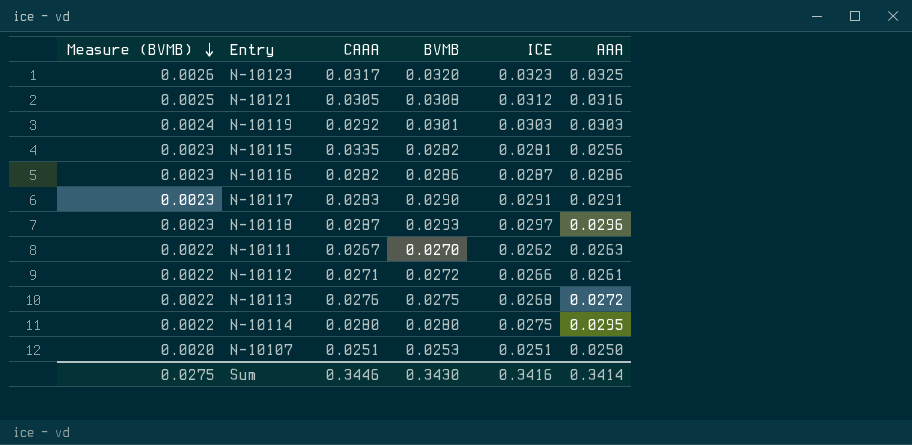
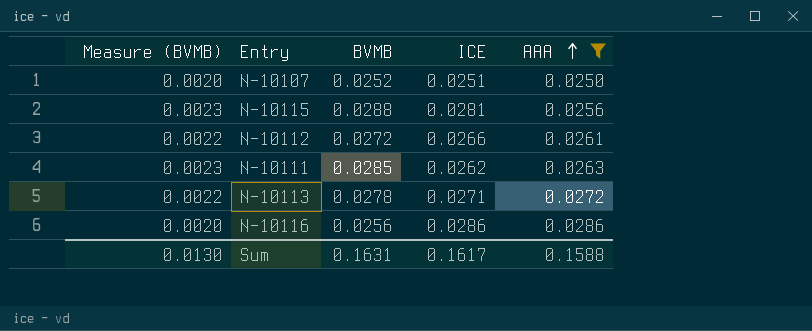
filter: none -> AAA <= 0.0286
row order: Measure (BVMB) descending -> AAA ascending
column CAAA | position: 3 -> none
N-10107 | BVMB: 0.0253 -> 0.0252
N-10115 | BVMB: 0.0282 -> 0.0288
N-10111 | Measure (BVMB): 0.0022 -> 0.0023
N-10111 | BVMB: 0.0270 -> 0.0285
N-10113 | BVMB: 0.0275 -> 0.0278
N-10113 | ICE: 0.0268 -> 0.0271
N-10116 | Measure (BVMB): 0.0023 -> 0.0020
N-10116 | BVMB: 0.0286 -> 0.0256
N-10116 | ICE: 0.0287 -> 0.0286
Sum | Measure (BVMB): 0.0275 -> 0.0130
Sum | BVMB: 0.3430 -> 0.1631
Sum | ICE: 0.3416 -> 0.1617
Sum | AAA: 0.3414 -> 0.1588

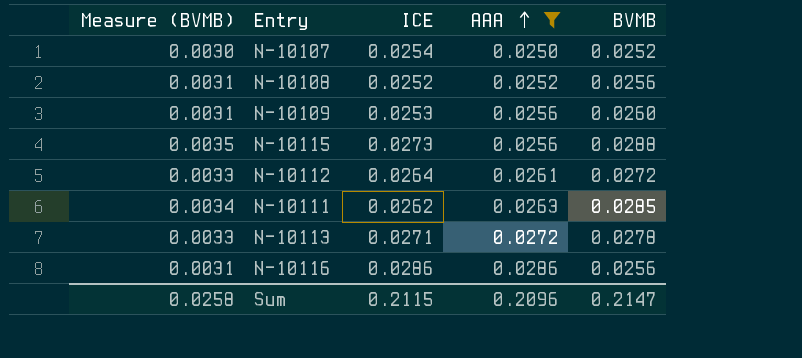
column Measure (BVMB) | formula: [BVMB] * 0.08 -> [BVMB] * 0.12
column BVMB | position: 3 -> 5
N-10107 | ICE: 0.0251 -> 0.0254
row N-10108: none -> 0.0031 | 0.0252 | 0.0252 | 0.0256
row N-10109: none -> 0.0031 | 0.0253 | 0.0256 | 0.0260
N-10115 | ICE: 0.0281 -> 0.0273
N-10112 | ICE: 0.0266 -> 0.0264
Sum | Measure (BVMB): 0.0130 -> 0.0258
Sum | ICE: 0.1617 -> 0.2115
Sum | AAA: 0.1588 -> 0.2096
Sum | BVMB: 0.1631 -> 0.2147

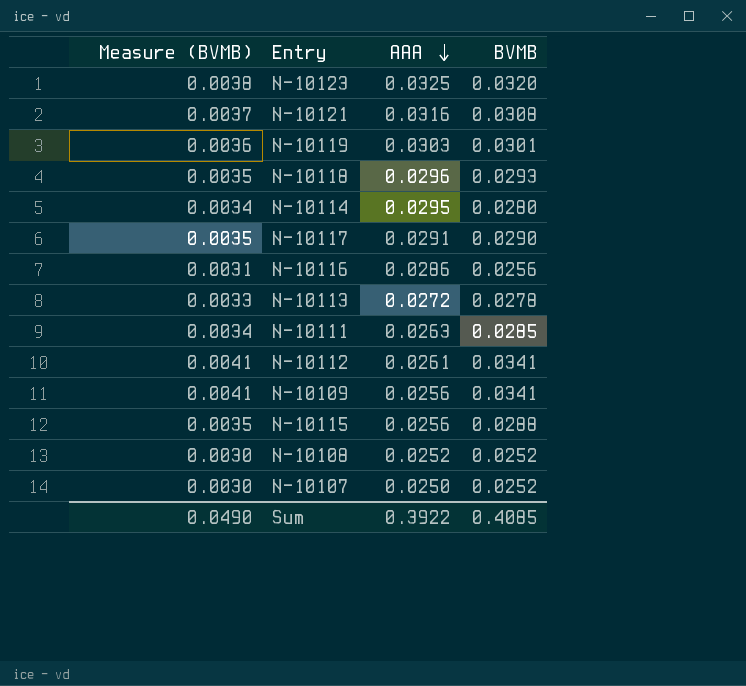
filter: AAA <= 0.0286 -> none
row order: AAA ascending -> AAA descending
column ICE | position: 3 -> none
N-10112 | Measure (BVMB): 0.0033 -> 0.0041
N-10112 | BVMB: 0.0272 -> 0.0341
N-10109 | Measure (BVMB): 0.0031 -> 0.0041
N-10109 | BVMB: 0.0260 -> 0.0341
N-10108 | Measure (BVMB): 0.0031 -> 0.0030
N-10108 | BVMB: 0.0256 -> 0.0252
Sum | Measure (BVMB): 0.0258 -> 0.0490
Sum | AAA: 0.2096 -> 0.3922
Sum | BVMB: 0.2147 -> 0.4085

